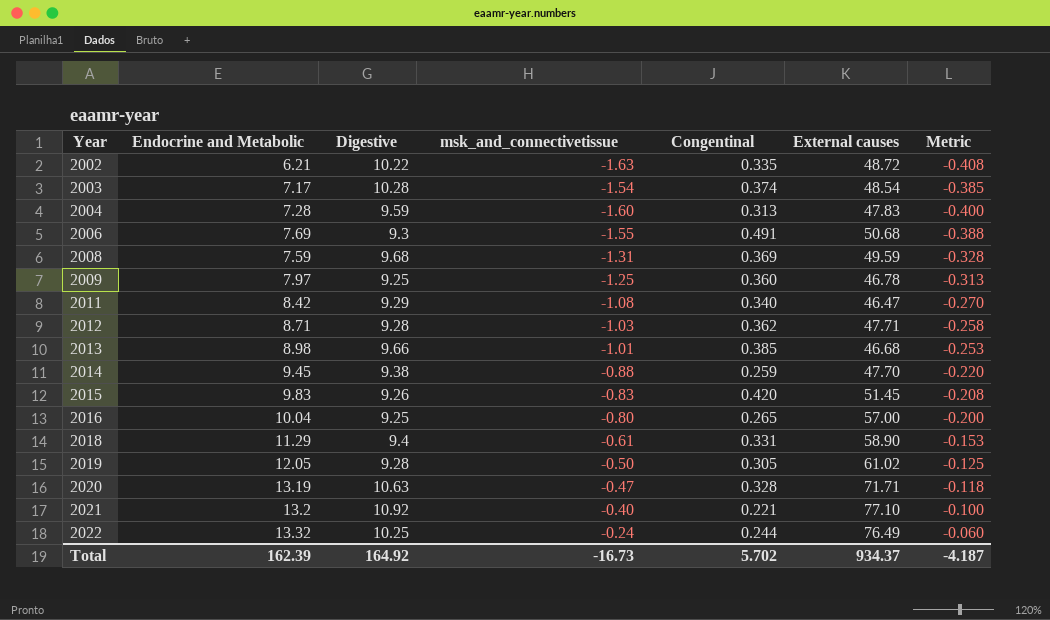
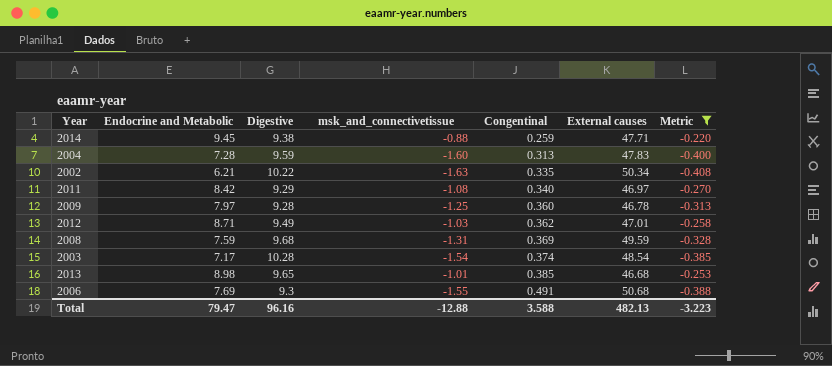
filter: none -> Metric <= -0.220
row order: Year ascending -> Congentinal ascending
2014 | External causes: 47.70 -> 47.71
2002 | External causes: 48.72 -> 50.34
2011 | External causes: 46.47 -> 46.97
2009 | Digestive: 9.25 -> 9.28
2012 | Digestive: 9.28 -> 9.49
2012 | External causes: 47.71 -> 47.01
2013 | Digestive: 9.66 -> 9.65
Total | Endocrine and Metabolic: 162.39 -> 79.47
Total | Digestive: 164.92 -> 96.16
Total | msk_and_connectivetissue: -16.73 -> -12.88
Total | Congentinal: 5.702 -> 3.588
Total | External causes: 934.37 -> 482.13
Total | Metric: -4.187 -> -3.223

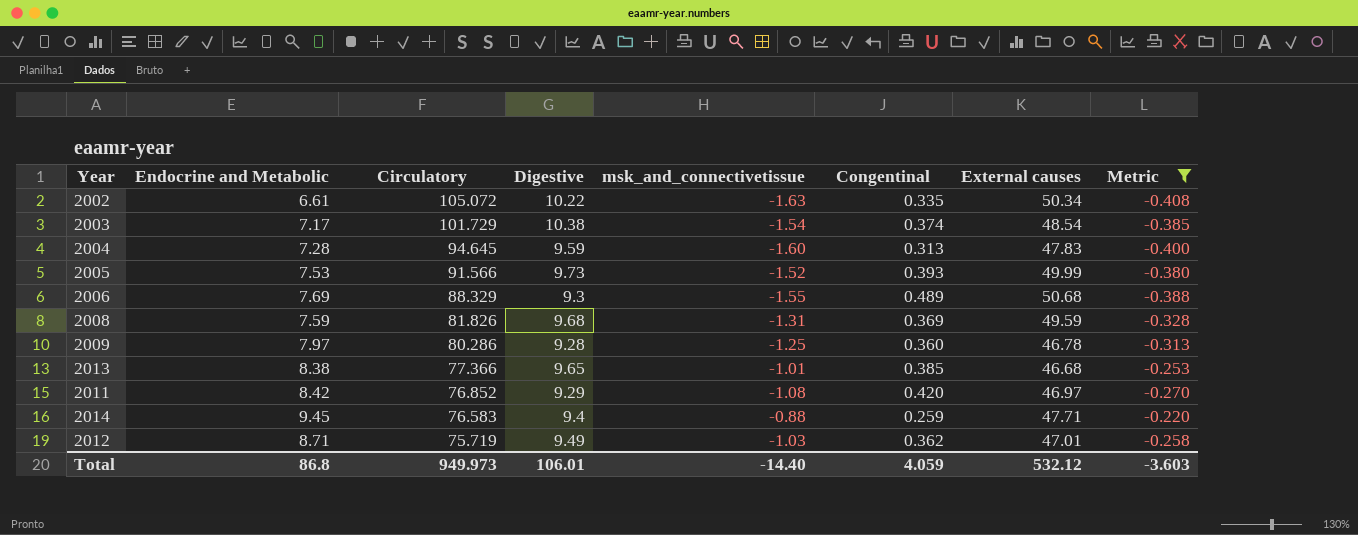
row order: Congentinal ascending -> Circulatory descending
column Circulatory | position: none -> 3
2002 | Endocrine and Metabolic: 6.21 -> 6.61
2003 | Digestive: 10.28 -> 10.38
row 2005: none -> 7.53 | 91.566 | 9.73 | -1.52 | 0.393 | 49.99 | -0.380
2006 | Congentinal: 0.491 -> 0.489
2013 | Endocrine and Metabolic: 8.98 -> 8.38
2011 | Congentinal: 0.340 -> 0.420
2014 | Digestive: 9.38 -> 9.4
Total | Endocrine and Metabolic: 79.47 -> 86.8
Total | Digestive: 96.16 -> 106.01
Total | msk_and_connectivetissue: -12.88 -> -14.40
Total | Congentinal: 3.588 -> 4.059
Total | External causes: 482.13 -> 532.12
Total | Metric: -3.223 -> -3.603

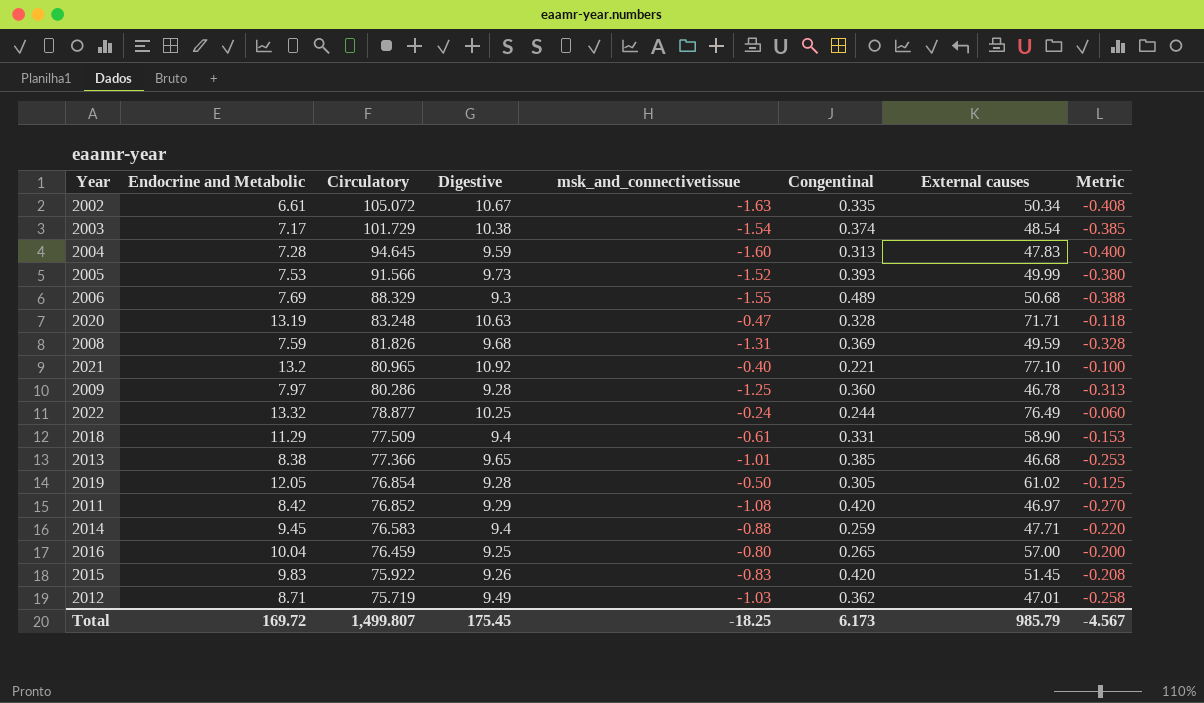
filter: Metric <= -0.220 -> none
2002 | Digestive: 10.22 -> 10.67
Total | Endocrine and Metabolic: 86.8 -> 169.72
Total | Circulatory: 949.973 -> 1,499.807
Total | Digestive: 106.01 -> 175.45
Total | msk_and_connectivetissue: -14.40 -> -18.25
Total | Congentinal: 4.059 -> 6.173
Total | External causes: 532.12 -> 985.79
Total | Metric: -3.603 -> -4.567

